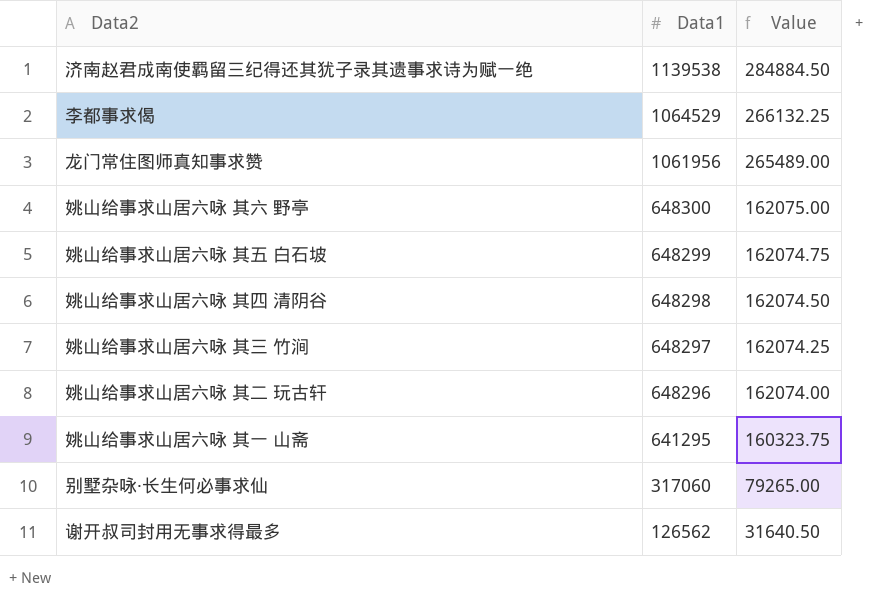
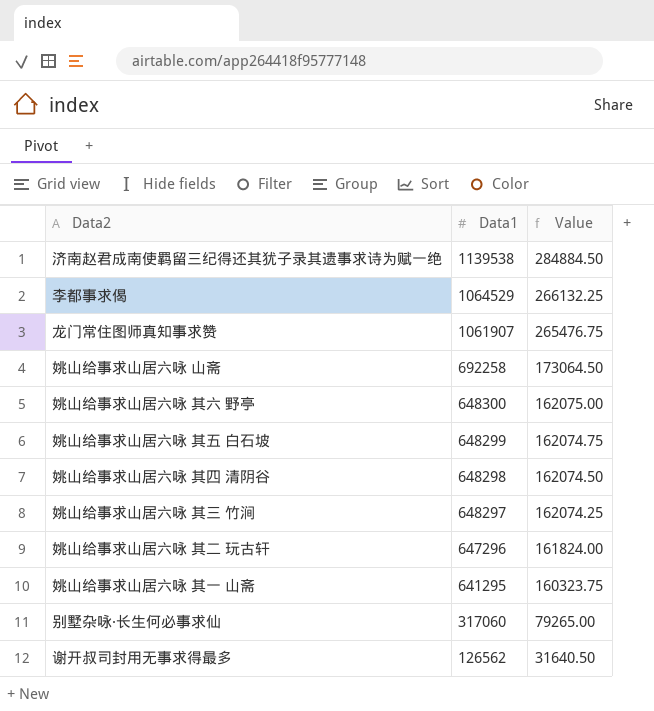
龙门常住图师真知事求赞 | Data1: 1061956 -> 1061907
龙门常住图师真知事求赞 | Value: 265489.00 -> 265476.75
row 姚山给事求山居六咏 山斋: none -> 692258 | 173064.50
姚山给事求山居六咏 其二 玩古轩 | Data1: 648296 -> 647296
姚山给事求山居六咏 其二 玩古轩 | Value: 162074.00 -> 161824.00

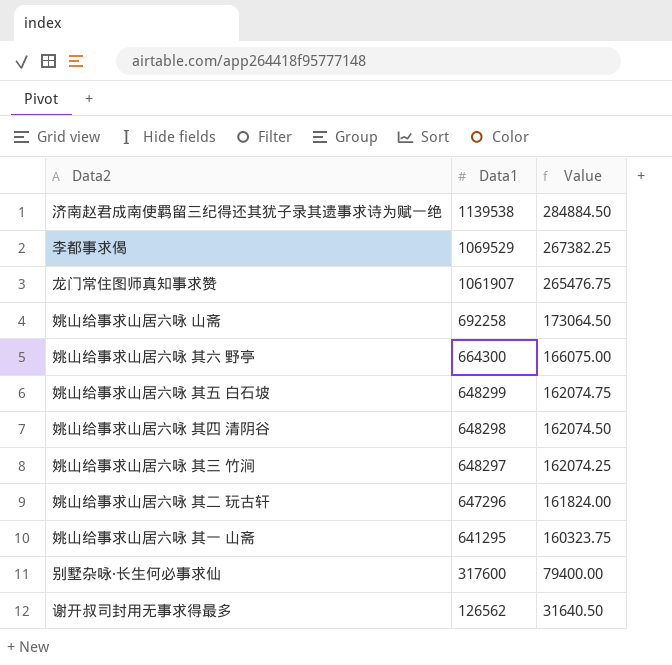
李都事求偈 | Data1: 1064529 -> 1069529
李都事求偈 | Value: 266132.25 -> 267382.25
姚山给事求山居六咏 其六 野亭 | Data1: 648300 -> 664300
姚山给事求山居六咏 其六 野亭 | Value: 162075.00 -> 166075.00
别墅杂咏·长生何必事求仙 | Data1: 317060 -> 317600
别墅杂咏·长生何必事求仙 | Value: 79265.00 -> 79400.00

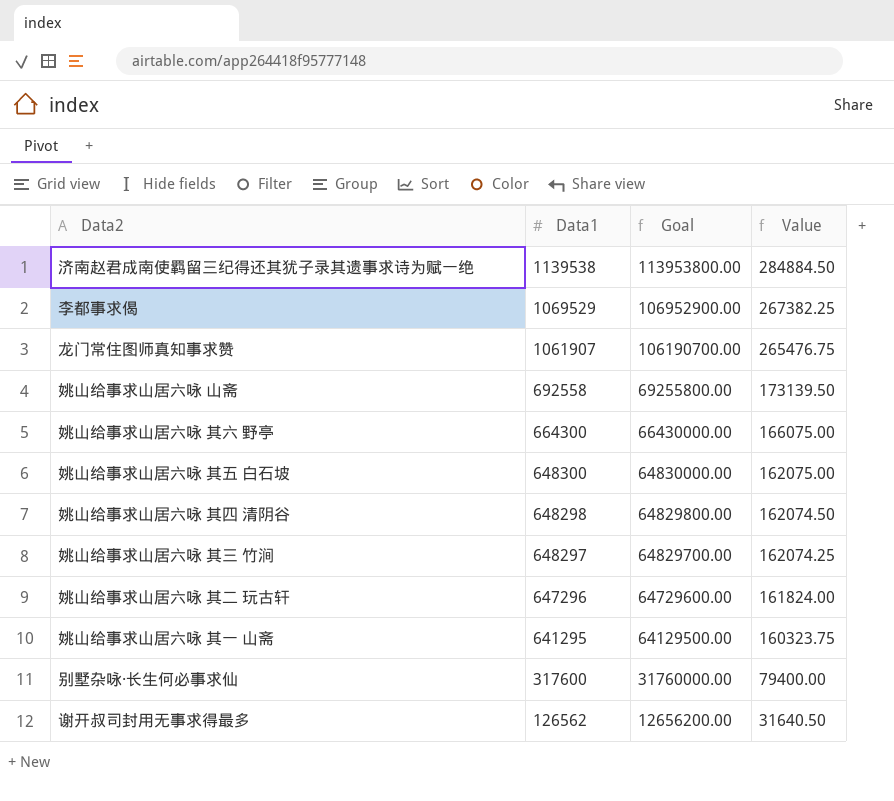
column Goal | formula: none -> [Data1] * 100
姚山给事求山居六咏 山斋 | Data1: 692258 -> 692558
姚山给事求山居六咏 山斋 | Value: 173064.50 -> 173139.50
姚山给事求山居六咏 其五 白石坡 | Data1: 648299 -> 648300
姚山给事求山居六咏 其五 白石坡 | Value: 162074.75 -> 162075.00

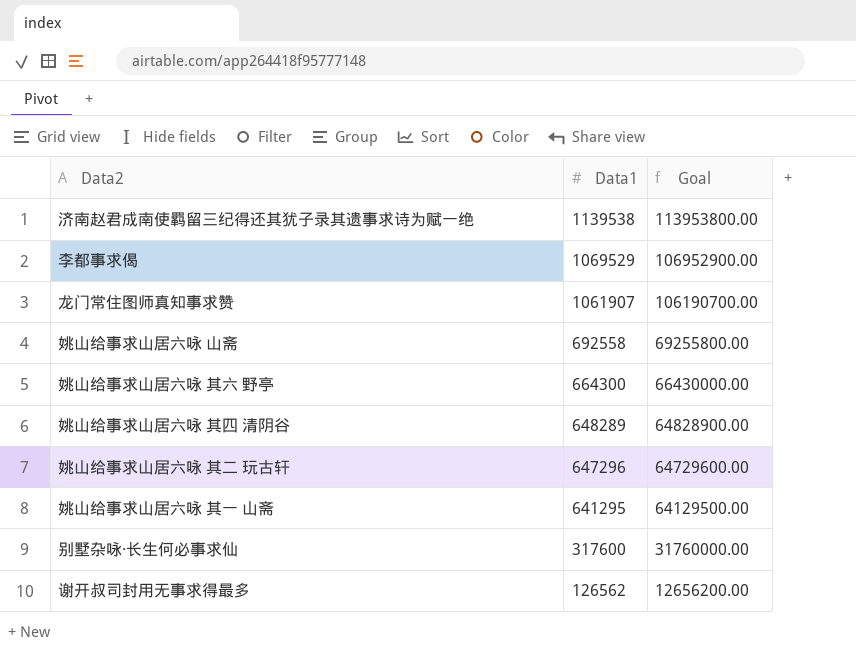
column Value | formula: [Data1] * 0.25 -> none
row 姚山给事求山居六咏 其五 白石坡: 648300 | 64830000.00 | 162075.00 -> none
row 姚山给事求山居六咏 其三 竹涧: 648297 | 64829700.00 | 162074.25 -> none
姚山给事求山居六咏 其四 清阴谷 | Data1: 648298 -> 648289
姚山给事求山居六咏 其四 清阴谷 | Goal: 64829800.00 -> 64828900.00

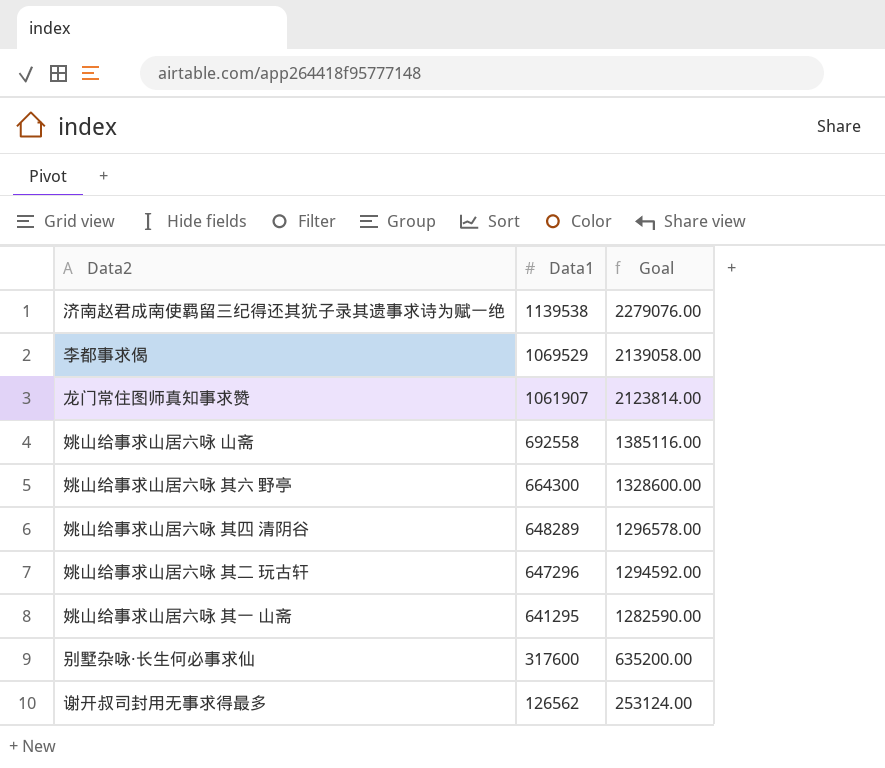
column Goal | formula: [Data1] * 100 -> [Data1] * 2

